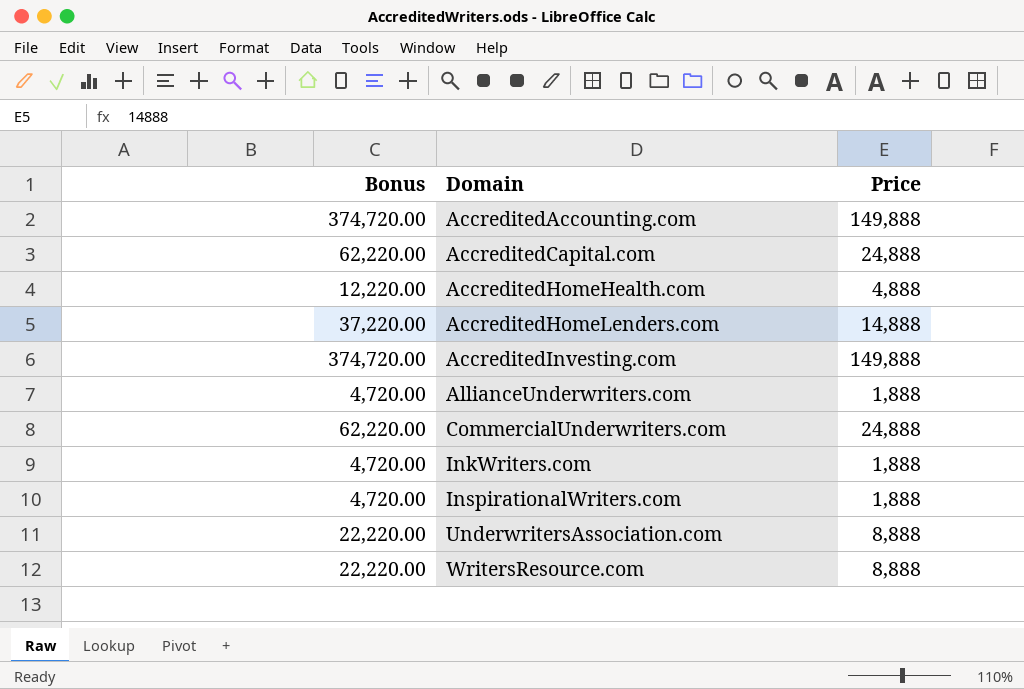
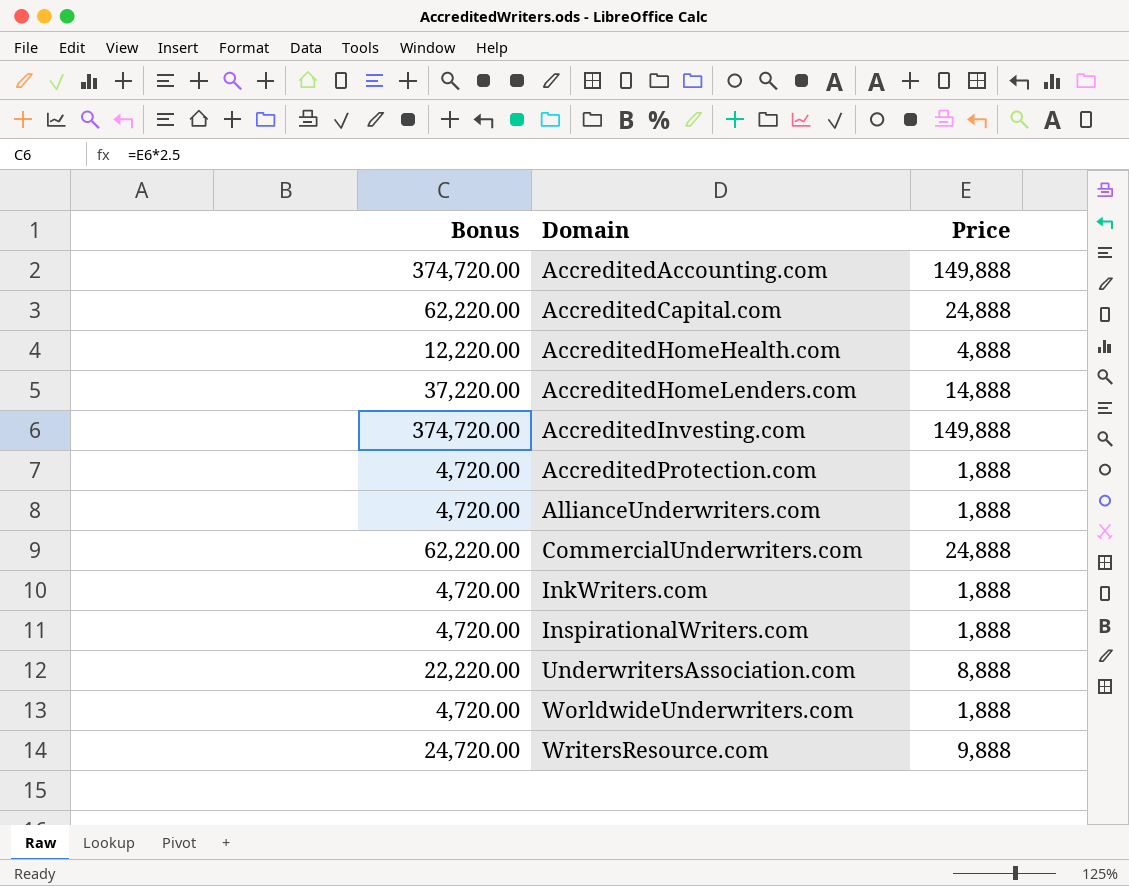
row AccreditedProtection.com: none -> 4,720.00 | 1,888
row WorldwideUnderwriters.com: none -> 4,720.00 | 1,888
WritersResource.com | Bonus: 22,220.00 -> 24,720.00
WritersResource.com | Price: 8,888 -> 9,888

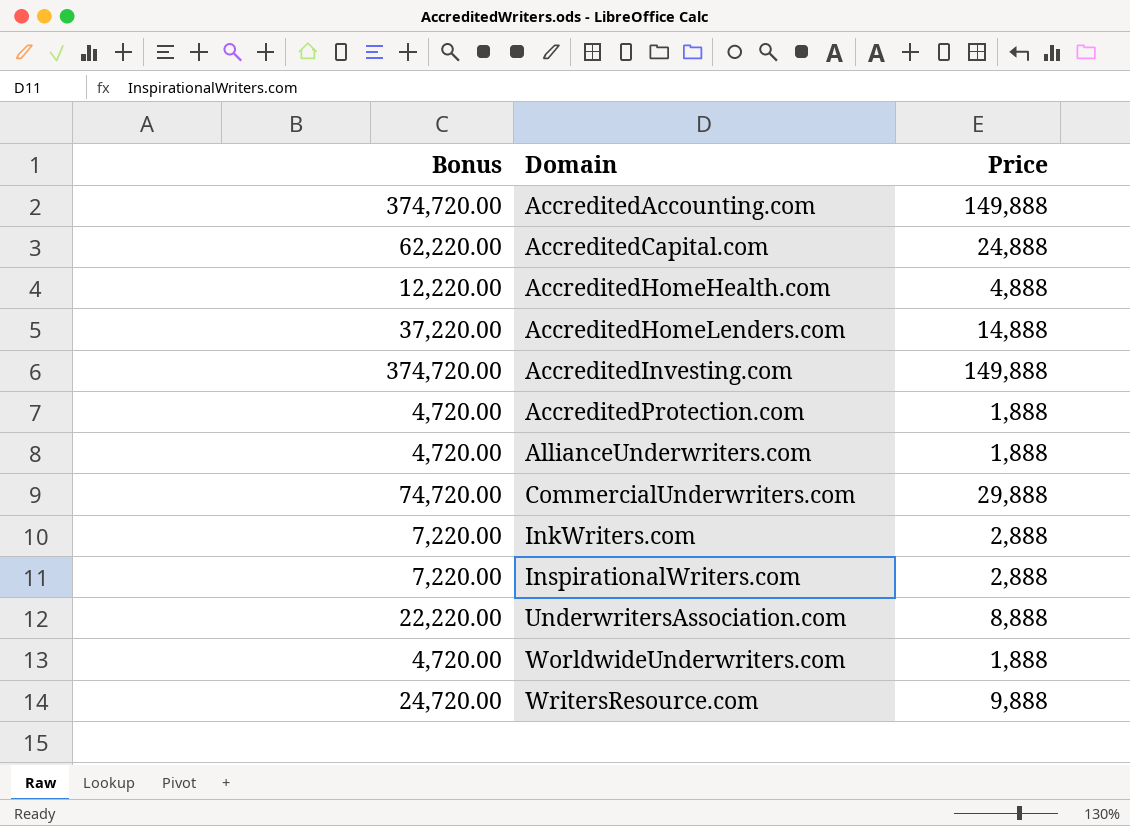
CommercialUnderwriters.com | Bonus: 62,220.00 -> 74,720.00
CommercialUnderwriters.com | Price: 24,888 -> 29,888
InkWriters.com | Bonus: 4,720.00 -> 7,220.00
InkWriters.com | Price: 1,888 -> 2,888
InspirationalWriters.com | Bonus: 4,720.00 -> 7,220.00
InspirationalWriters.com | Price: 1,888 -> 2,888

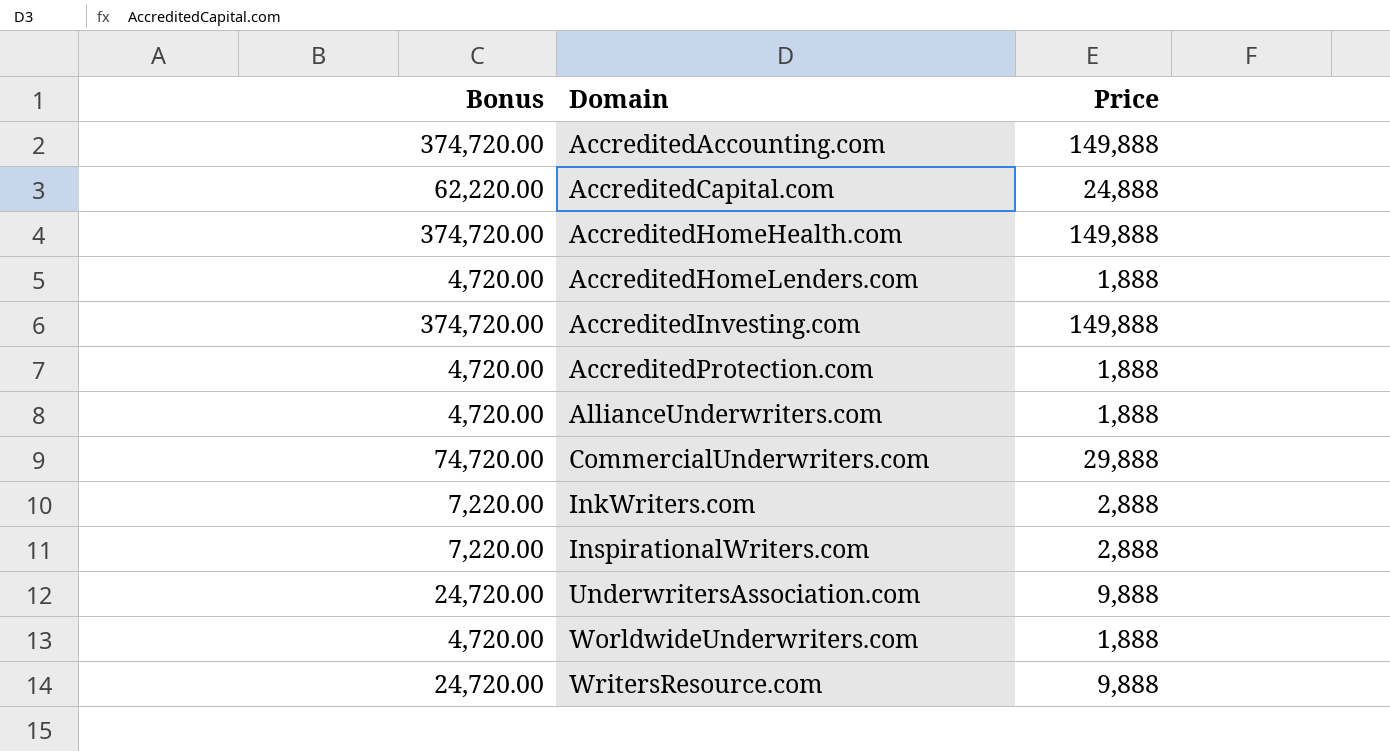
AccreditedHomeHealth.com | Bonus: 12,220.00 -> 374,720.00
AccreditedHomeHealth.com | Price: 4,888 -> 149,888
AccreditedHomeLenders.com | Bonus: 37,220.00 -> 4,720.00
AccreditedHomeLenders.com | Price: 14,888 -> 1,888
UnderwritersAssociation.com | Bonus: 22,220.00 -> 24,720.00
UnderwritersAssociation.com | Price: 8,888 -> 9,888

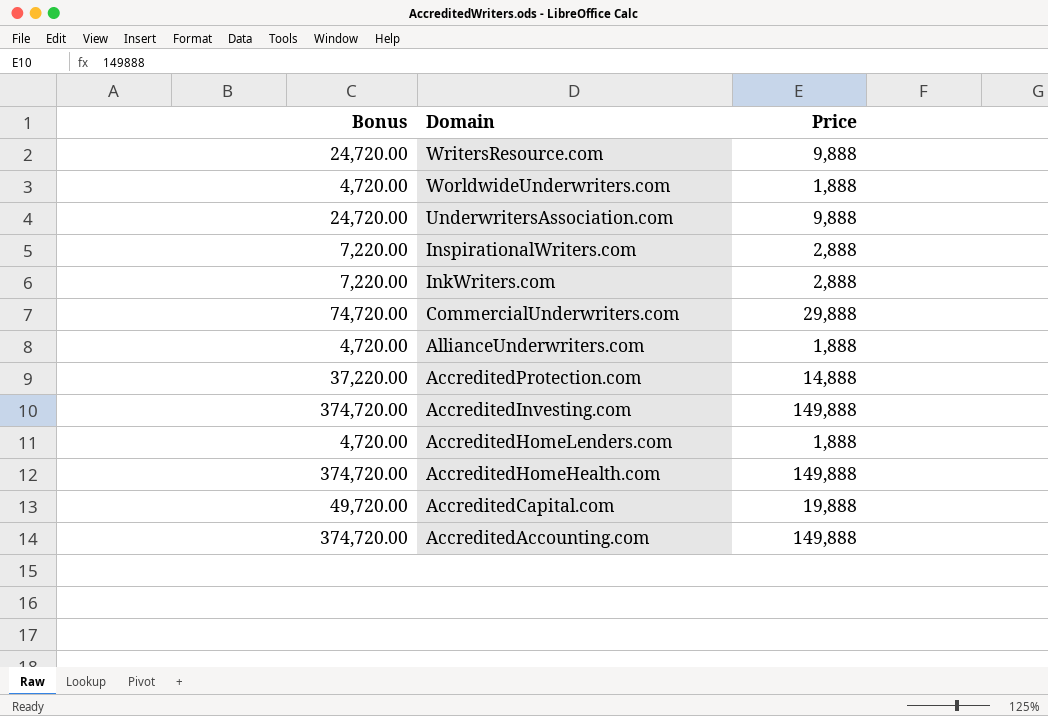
row order: Domain ascending -> Domain descending
AccreditedProtection.com | Bonus: 4,720.00 -> 37,220.00
AccreditedProtection.com | Price: 1,888 -> 14,888
AccreditedCapital.com | Bonus: 62,220.00 -> 49,720.00
AccreditedCapital.com | Price: 24,888 -> 19,888

